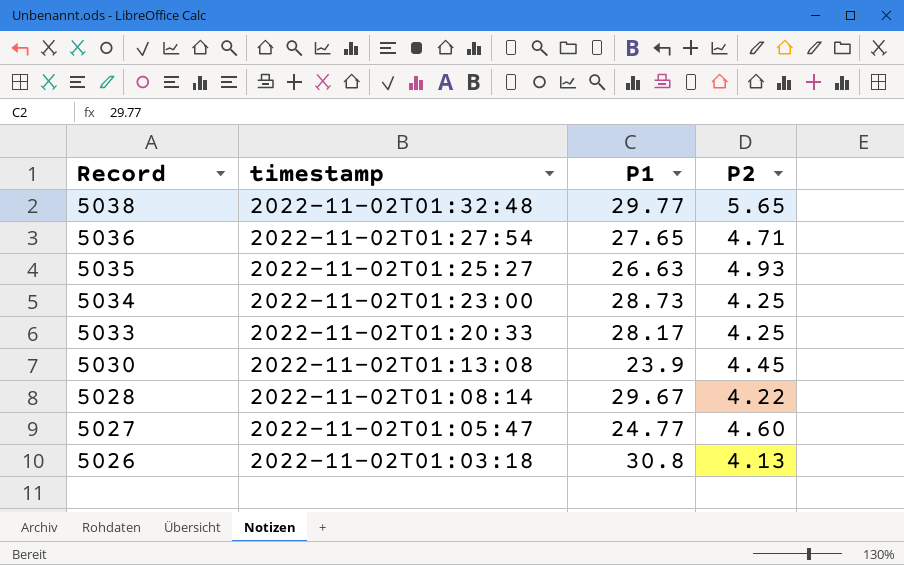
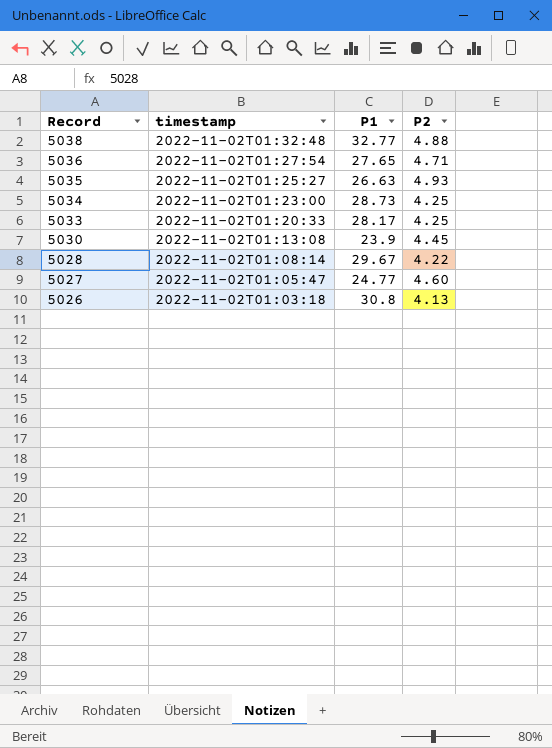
5038 | P1: 29.77 -> 32.77
5038 | P2: 5.65 -> 4.88

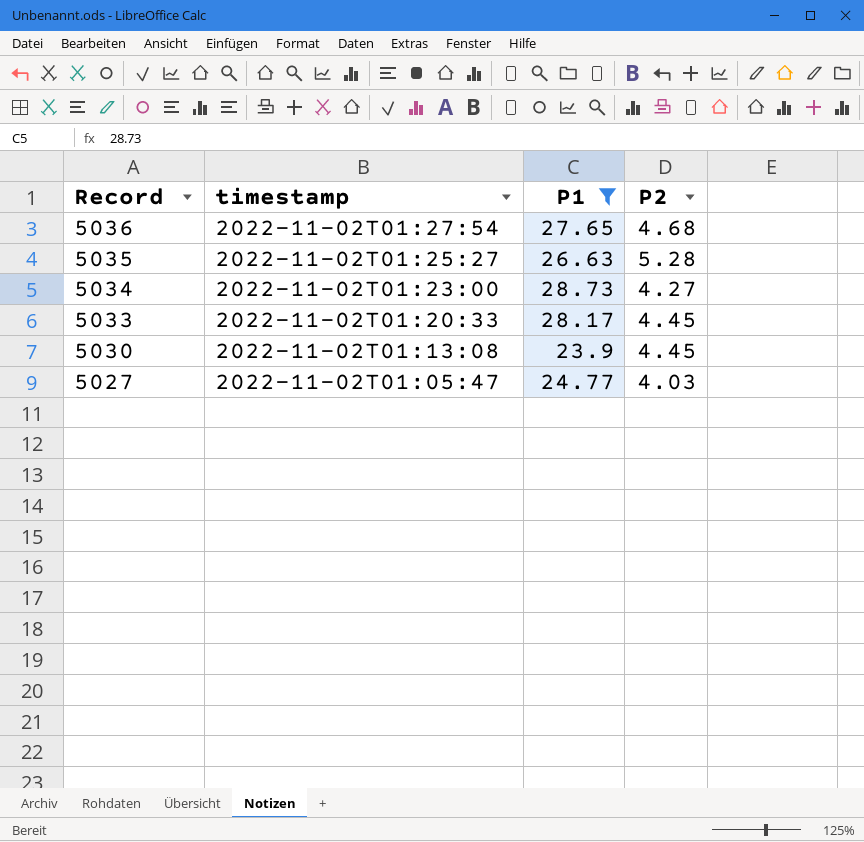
filter: none -> P1 <= 28.73
5036 | P2: 4.71 -> 4.68
5035 | P2: 4.93 -> 5.28
5034 | P2: 4.25 -> 4.27
5033 | P2: 4.25 -> 4.45
5027 | P2: 4.60 -> 4.03

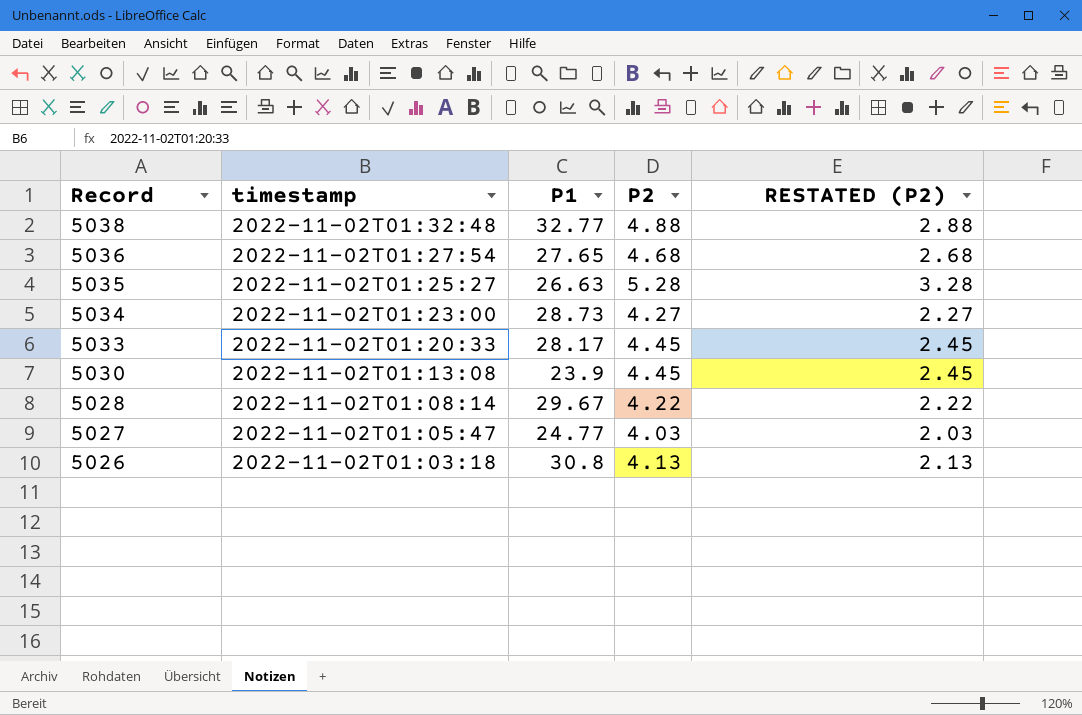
filter: P1 <= 28.73 -> none
column RESTATED (P2) | formula: none -> [P2] - 2

